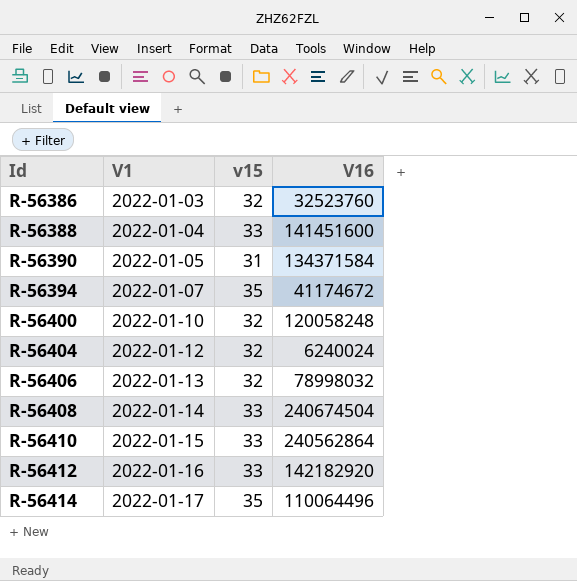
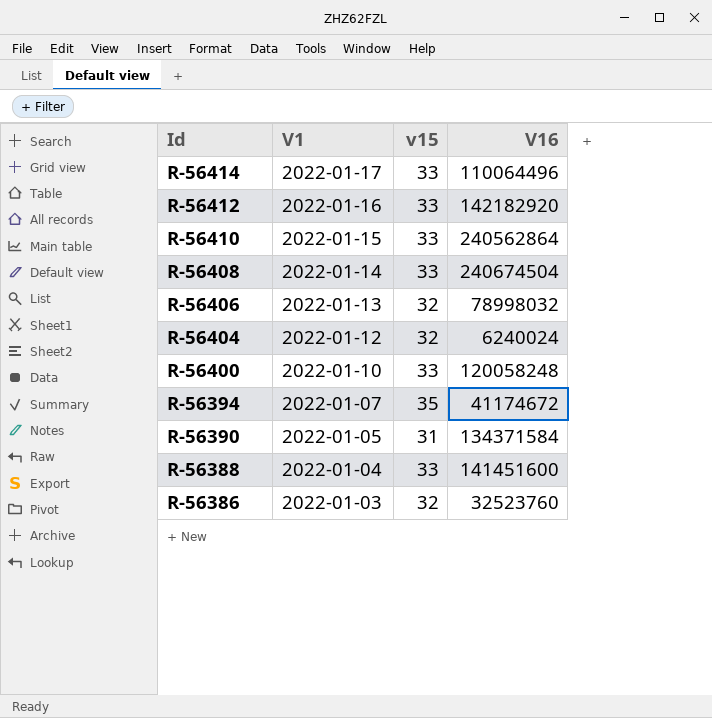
row order: Id ascending -> Id descending
R-56414 | v15: 35 -> 33
R-56400 | v15: 32 -> 33

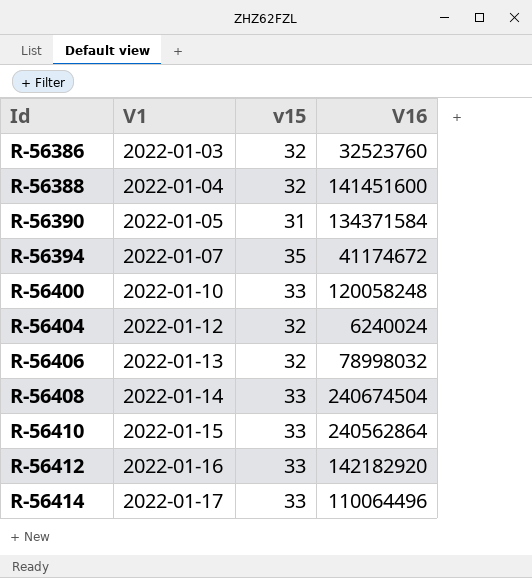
row order: Id descending -> Id ascending
R-56388 | v15: 33 -> 32

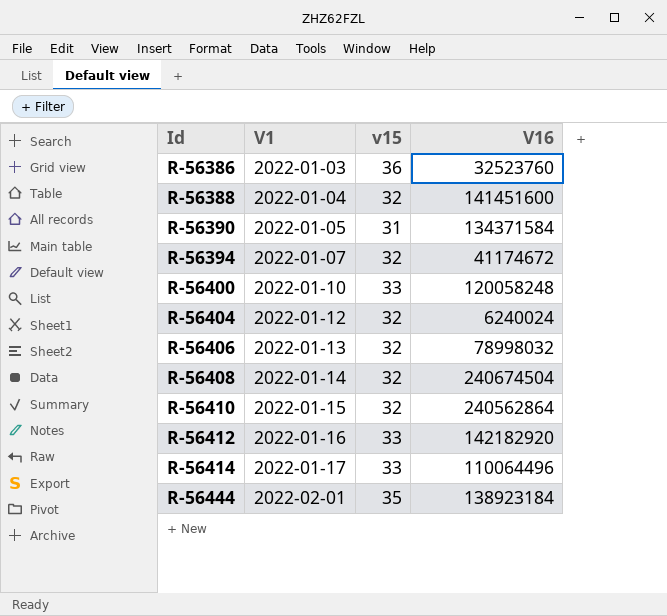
R-56386 | v15: 32 -> 36
R-56394 | v15: 35 -> 32
R-56408 | v15: 33 -> 32
R-56410 | v15: 33 -> 32
row R-56444: none -> 2022-02-01 | 35 | 138923184

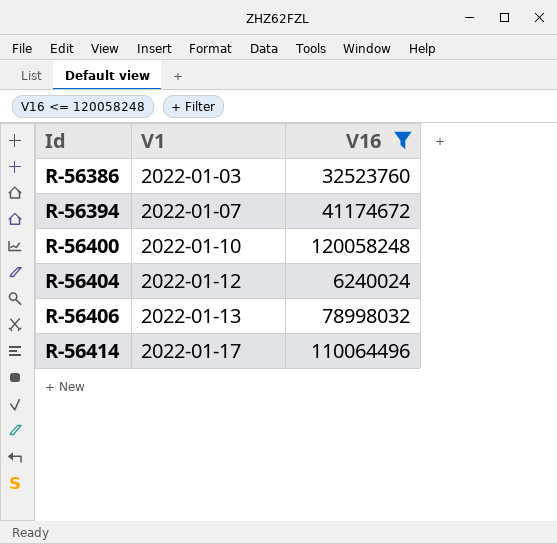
filter: none -> V16 <= 120058248
column v15 | position: 3 -> none

